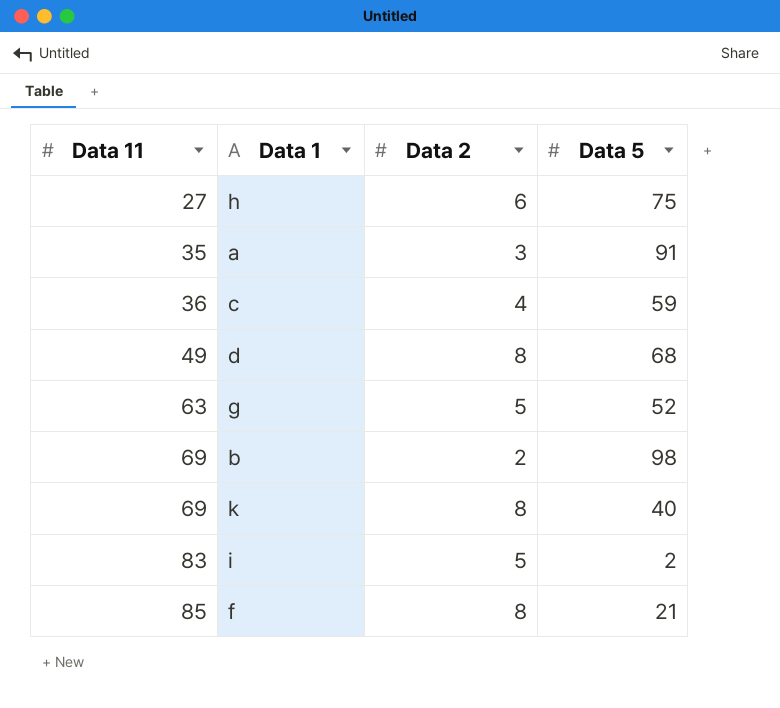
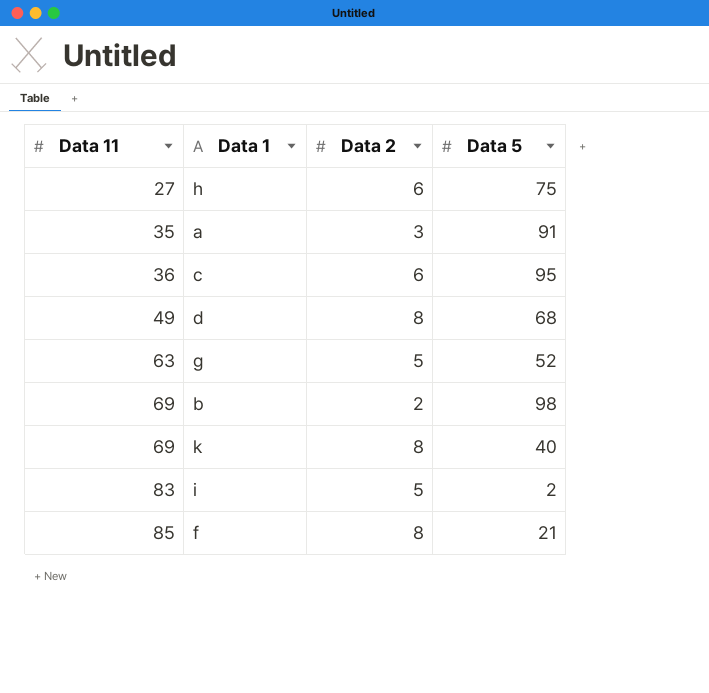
c | Data 2: 4 -> 6
c | Data 5: 59 -> 95

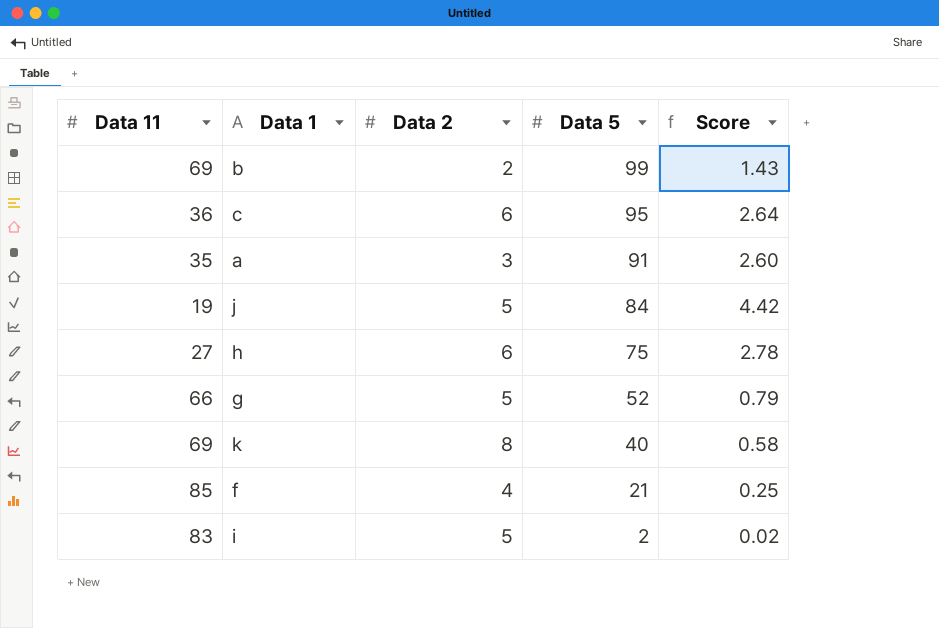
row order: Data 11 ascending -> Data 5 descending
column Score | formula: none -> [Data 5] / [Data 11]
row d: 49 | 8 | 68 -> none
b | Data 5: 98 -> 99
row j: none -> 19 | 5 | 84 | 4.42
g | Data 11: 63 -> 66
f | Data 2: 8 -> 4

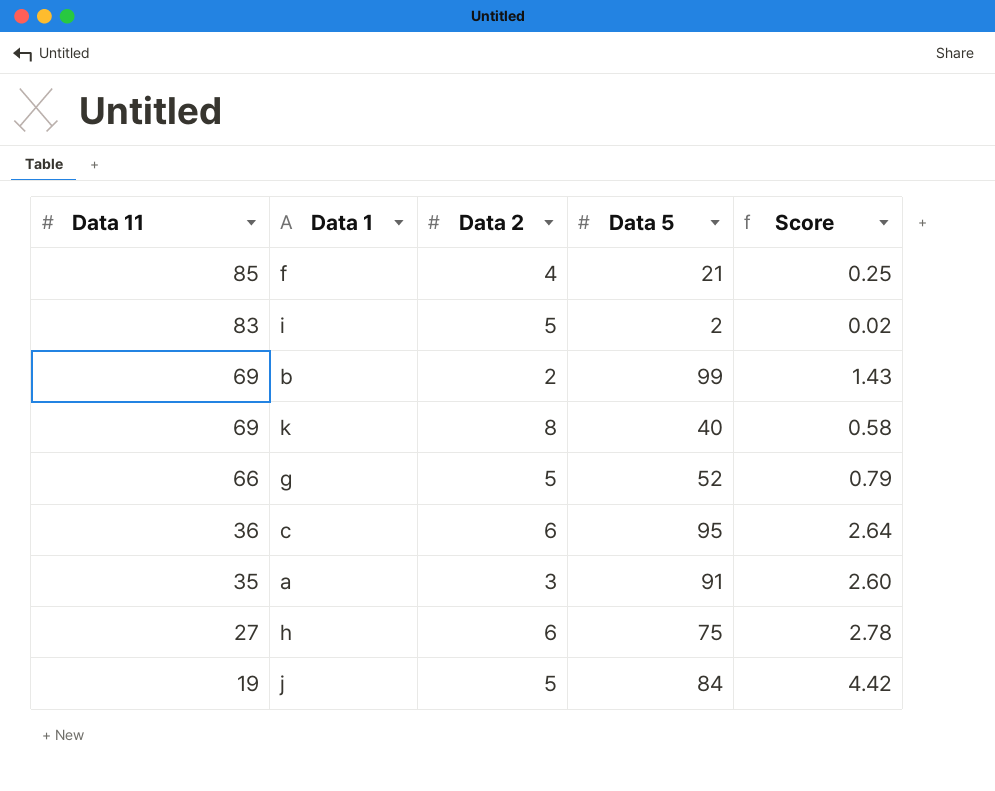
row order: Data 5 descending -> Data 11 descending

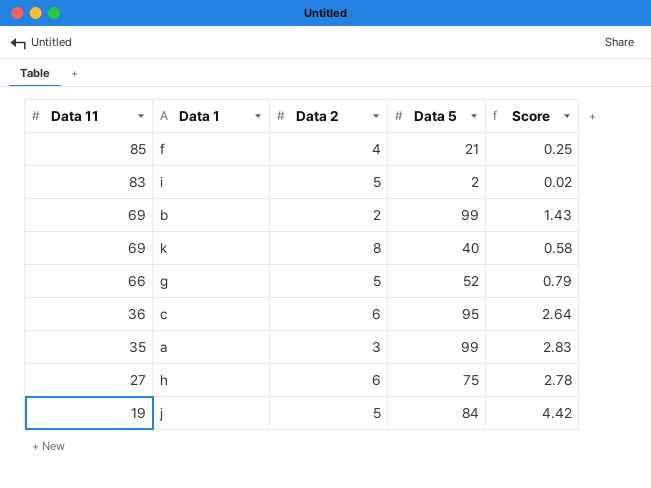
a | Data 5: 91 -> 99
a | Score: 2.60 -> 2.83

